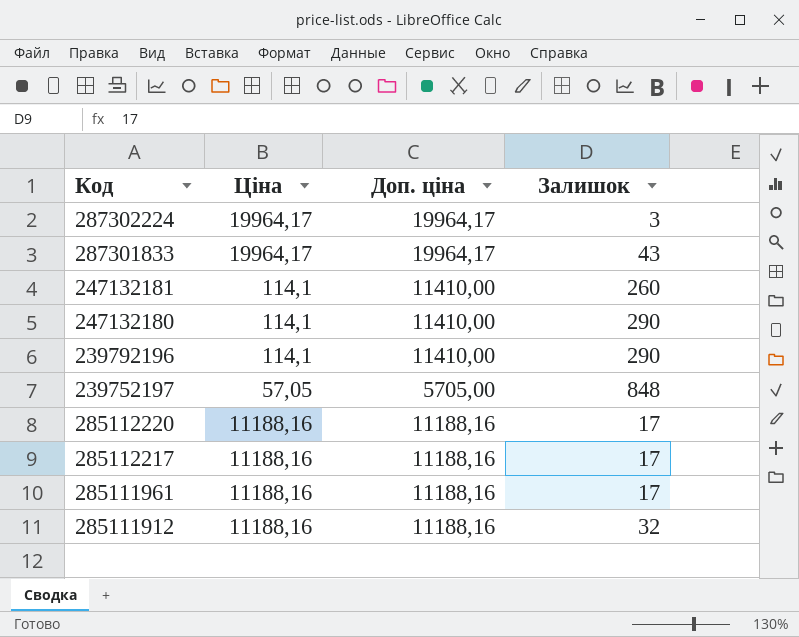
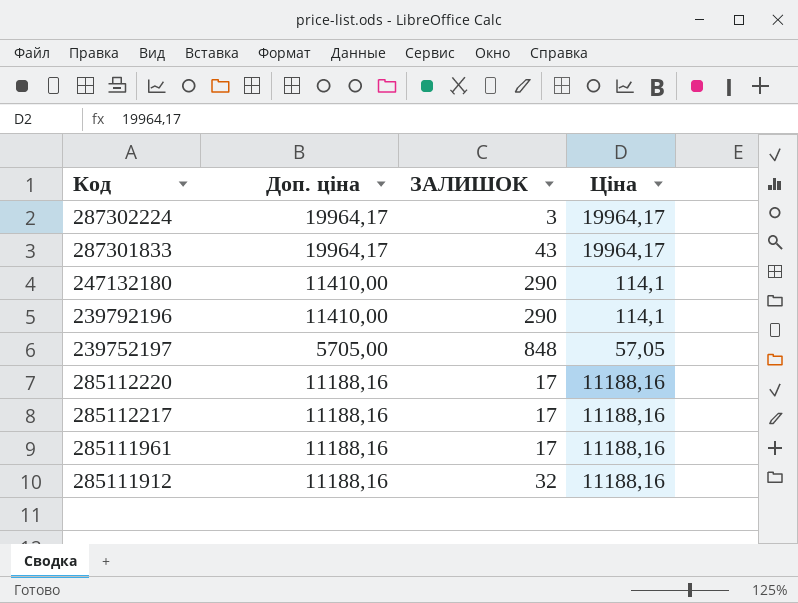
column name: Залишок -> ЗАЛИШОК
column Ціна | position: 2 -> 4
row 247132181: 114,1 | 11410,00 | 260 -> none

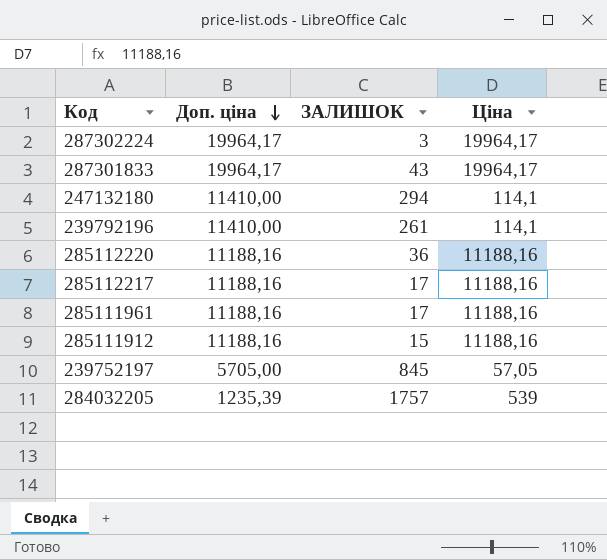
row order: none -> Доп. ціна descending
247132180 | ЗАЛИШОК: 290 -> 294
239792196 | ЗАЛИШОК: 290 -> 261
285112220 | ЗАЛИШОК: 17 -> 36
285111912 | ЗАЛИШОК: 32 -> 15
239752197 | ЗАЛИШОК: 848 -> 845
row 284032205: none -> 1235,39 | 1757 | 539

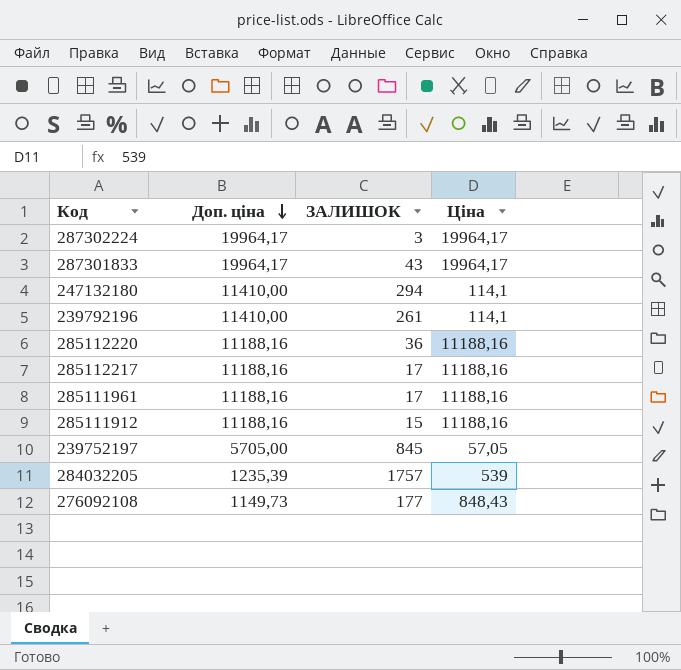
row 276092108: none -> 1149,73 | 177 | 848,43

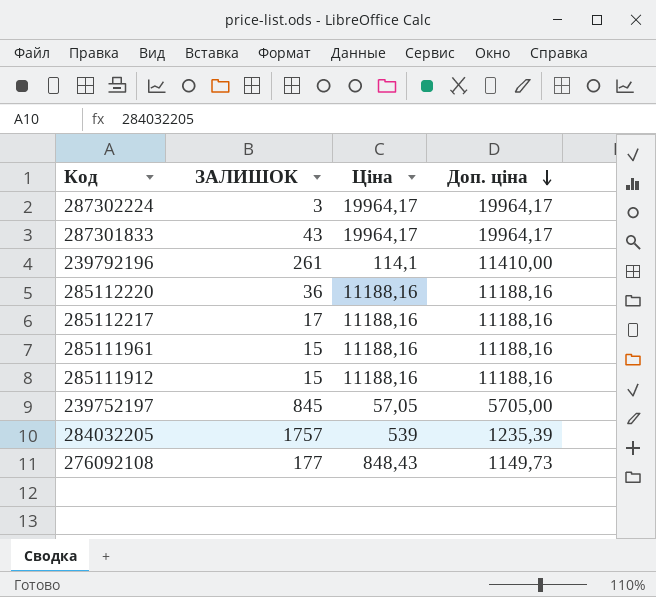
column Доп. ціна | position: 2 -> 4
row 247132180: 11410,00 | 294 | 114,1 -> none
285111961 | ЗАЛИШОК: 17 -> 15

